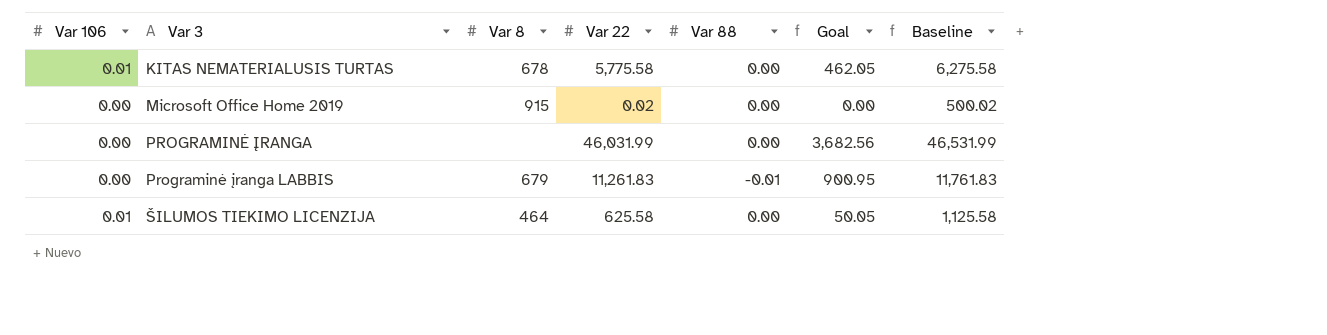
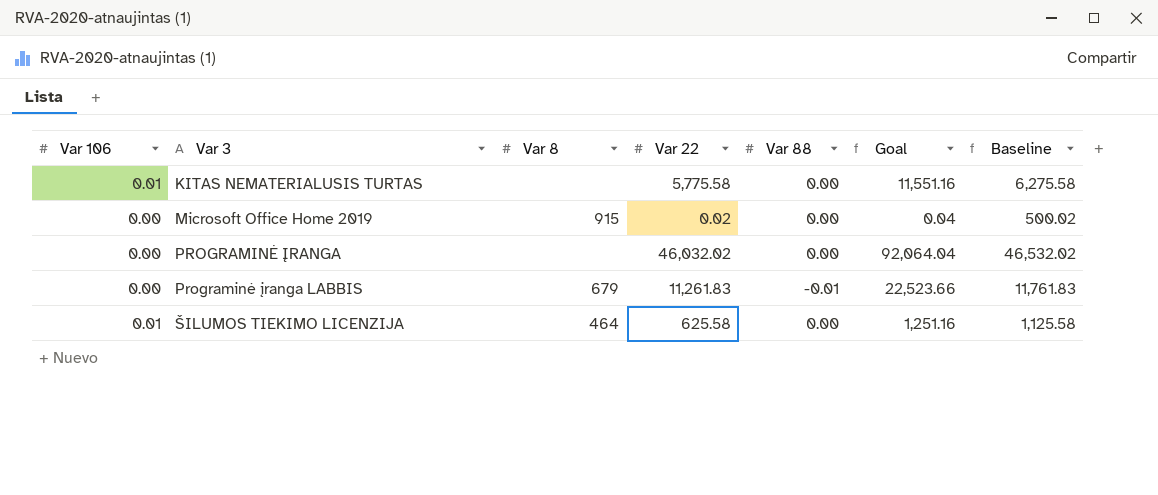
column Goal | formula: [Var 22] * 0.08 -> [Var 22] * 2
KITAS NEMATERIALUSIS TURTAS | Var 8: 678 -> none
PROGRAMINĖ ĮRANGA | Var 22: 46,031.99 -> 46,032.02
PROGRAMINĖ ĮRANGA | Baseline: 46,531.99 -> 46,532.02

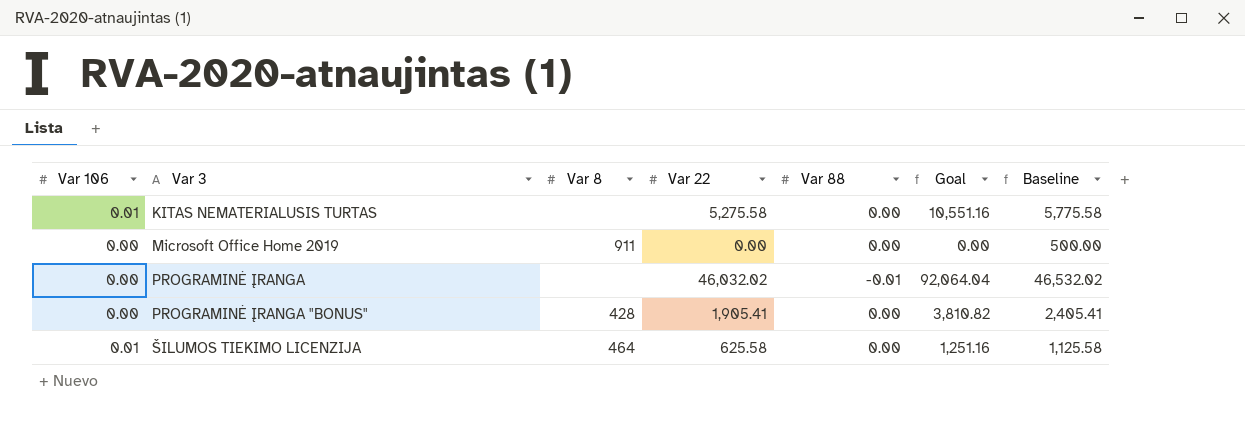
row Programinė įranga LABBIS: 0.00 | 679 | 11,261.83 | -0.01 | 22,523.66 | 11,761.83 -> none
KITAS NEMATERIALUSIS TURTAS | Var 22: 5,775.58 -> 5,275.58
KITAS NEMATERIALUSIS TURTAS | Goal: 11,551.16 -> 10,551.16
KITAS NEMATERIALUSIS TURTAS | Baseline: 6,275.58 -> 5,775.58
Microsoft Office Home 2019 | Var 8: 915 -> 911
Microsoft Office Home 2019 | Var 22: 0.02 -> 0.00
Microsoft Office Home 2019 | Goal: 0.04 -> 0.00
Microsoft Office Home 2019 | Baseline: 500.02 -> 500.00
PROGRAMINĖ ĮRANGA | Var 88: 0.00 -> -0.01
row PROGRAMINĖ ĮRANGA "BONUS": none -> 0.00 | 428 | 1,905.41 | 0.00 | 3,810.82 | 2,405.41

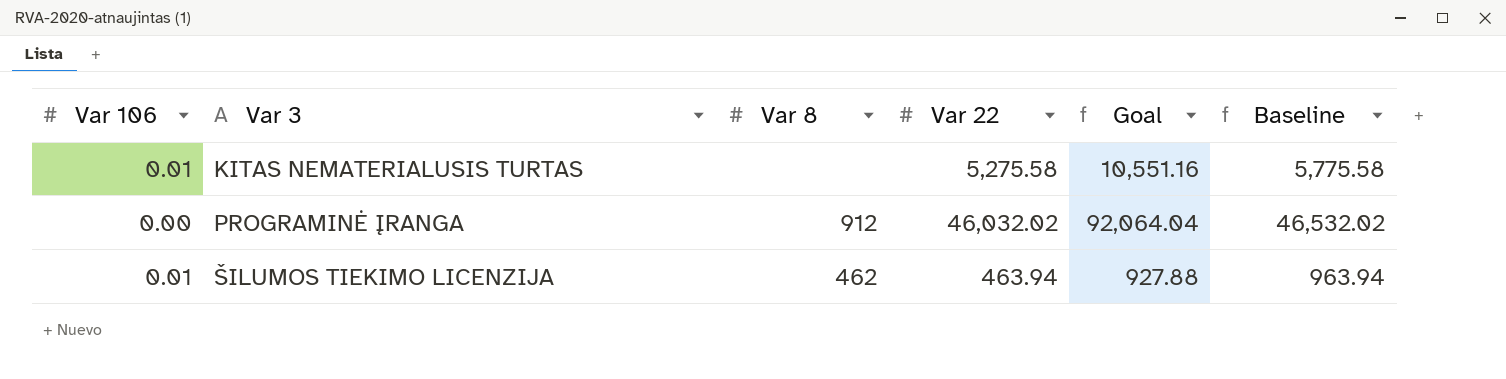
column Var 88 | position: 5 -> none
row Microsoft Office Home 2019: 0.00 | 911 | 0.00 | 0.00 | 0.00 | 500.00 -> none
row PROGRAMINĖ ĮRANGA "BONUS": 0.00 | 428 | 1,905.41 | 0.00 | 3,810.82 | 2,405.41 -> none
PROGRAMINĖ ĮRANGA | Var 8: none -> 912
ŠILUMOS TIEKIMO LICENZIJA | Var 8: 464 -> 462
ŠILUMOS TIEKIMO LICENZIJA | Var 22: 625.58 -> 463.94
ŠILUMOS TIEKIMO LICENZIJA | Goal: 1,251.16 -> 927.88
ŠILUMOS TIEKIMO LICENZIJA | Baseline: 1,125.58 -> 963.94

